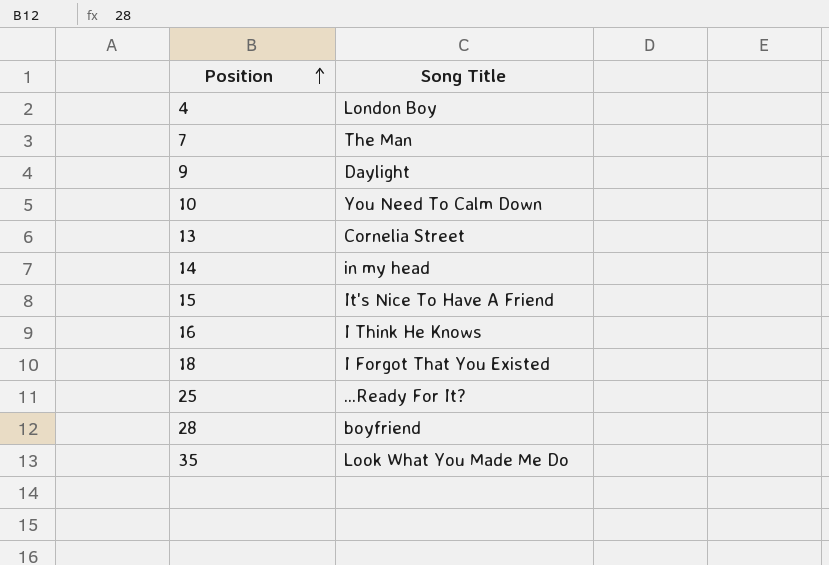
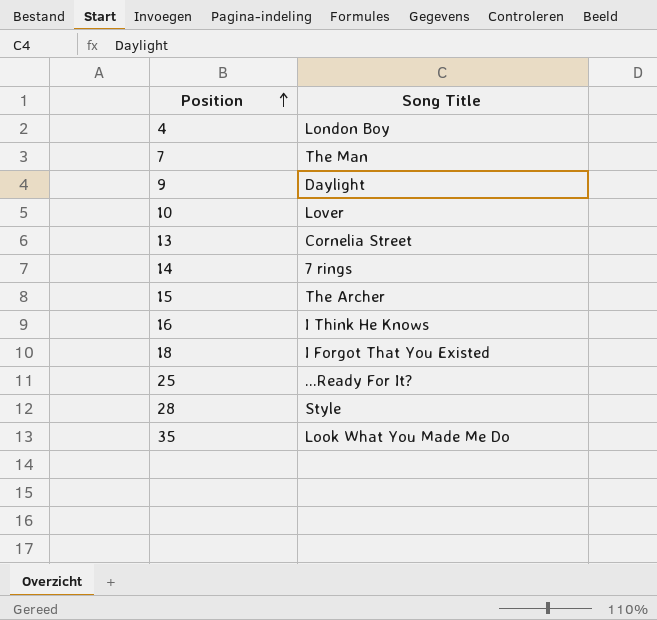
10 | Song Title: You Need To Calm Down -> Lover
14 | Song Title: in my head -> 7 rings
15 | Song Title: It's Nice To Have A Friend -> The Archer
28 | Song Title: boyfriend -> Style

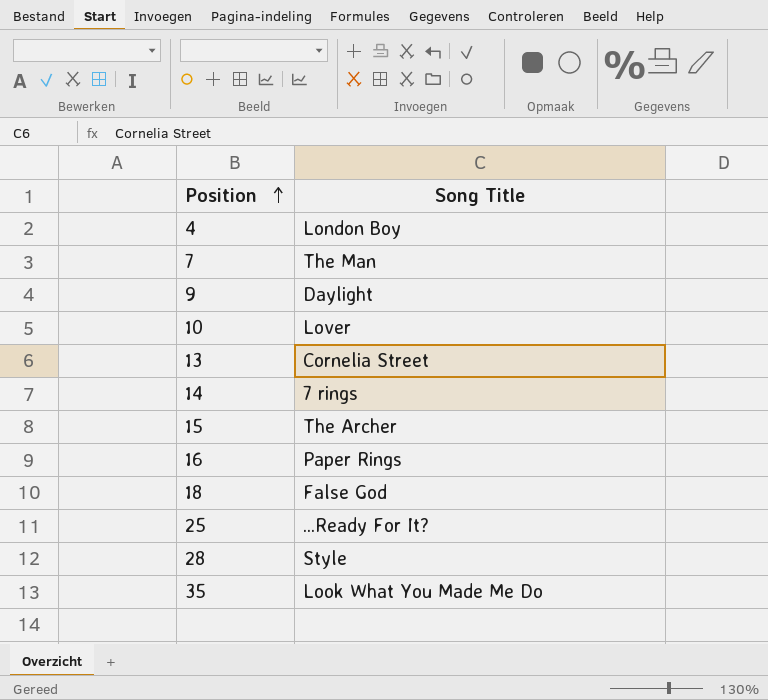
16 | Song Title: I Think He Knows -> Paper Rings
18 | Song Title: I Forgot That You Existed -> False God

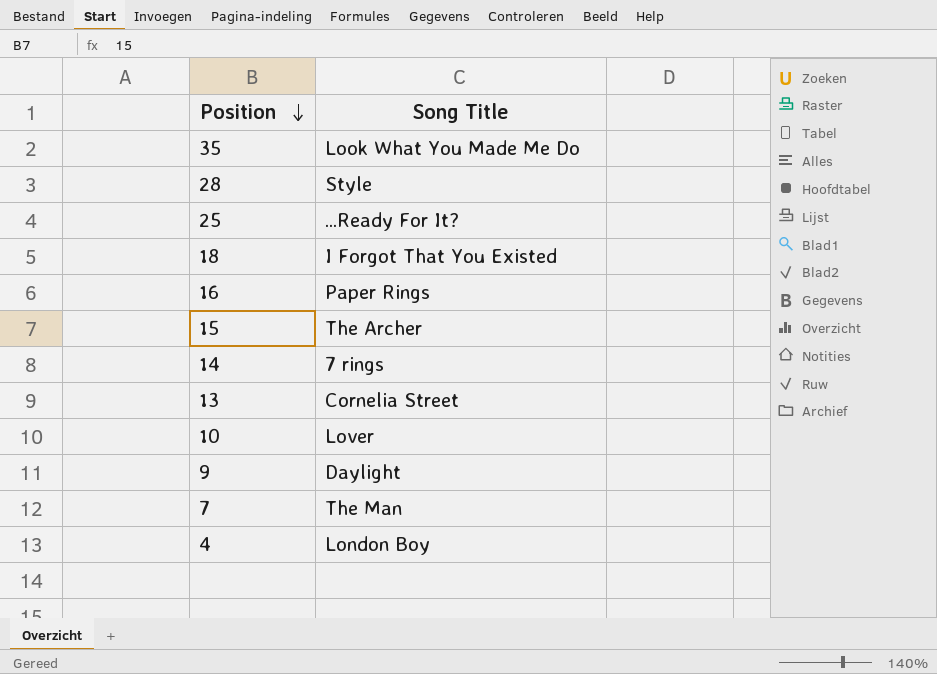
row order: Position ascending -> Position descending
18 | Song Title: False God -> I Forgot That You Existed

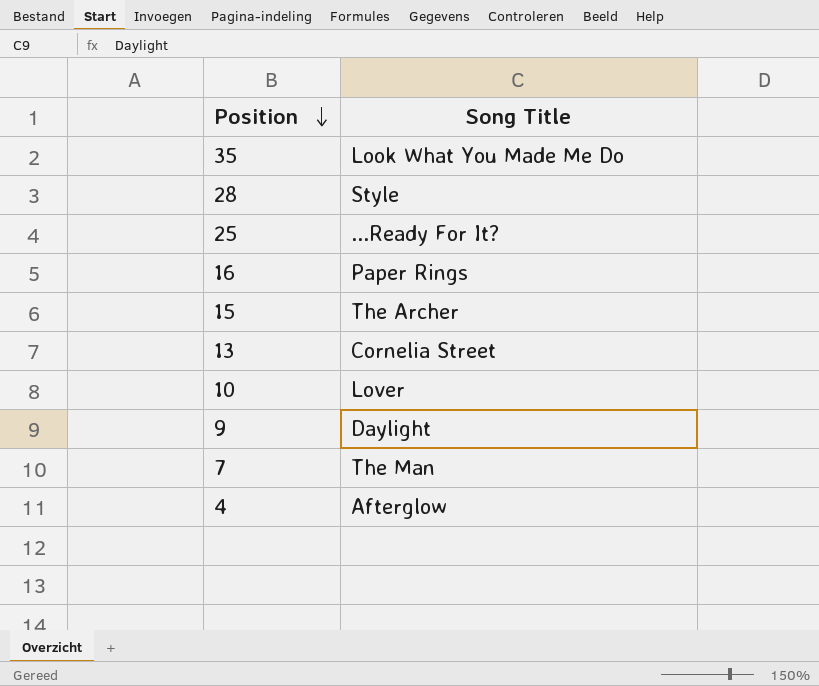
row 18: I Forgot That You Existed -> none
row 14: 7 rings -> none
4 | Song Title: London Boy -> Afterglow

